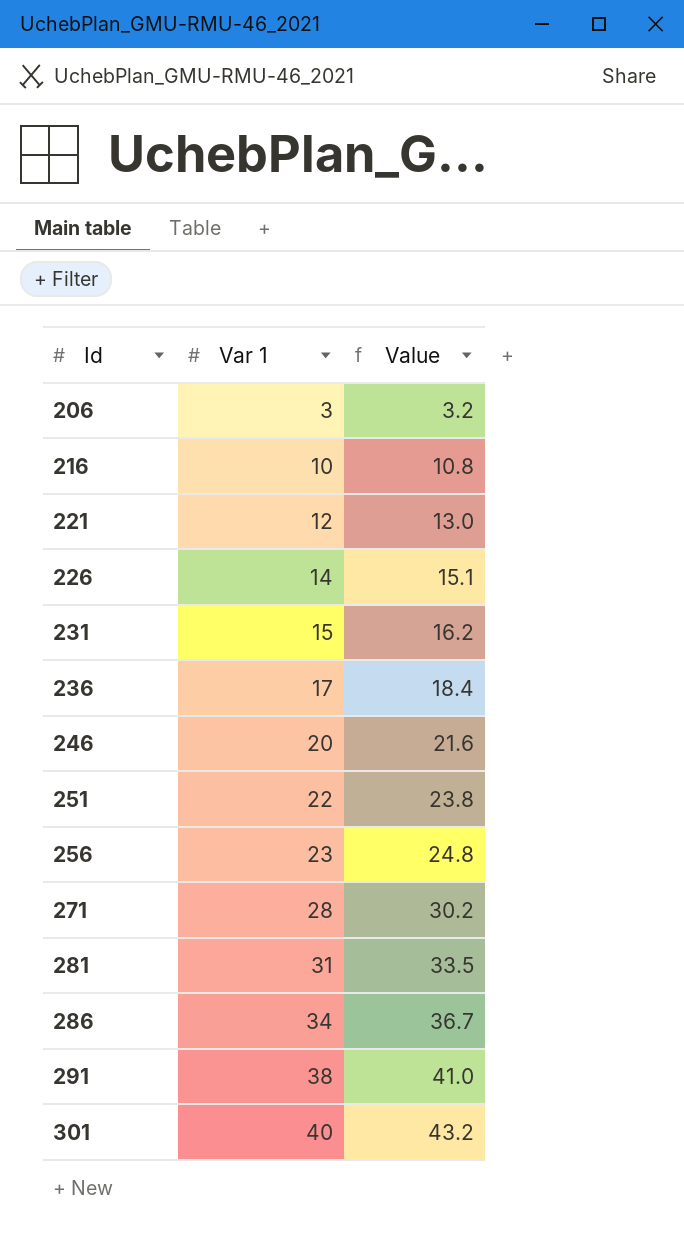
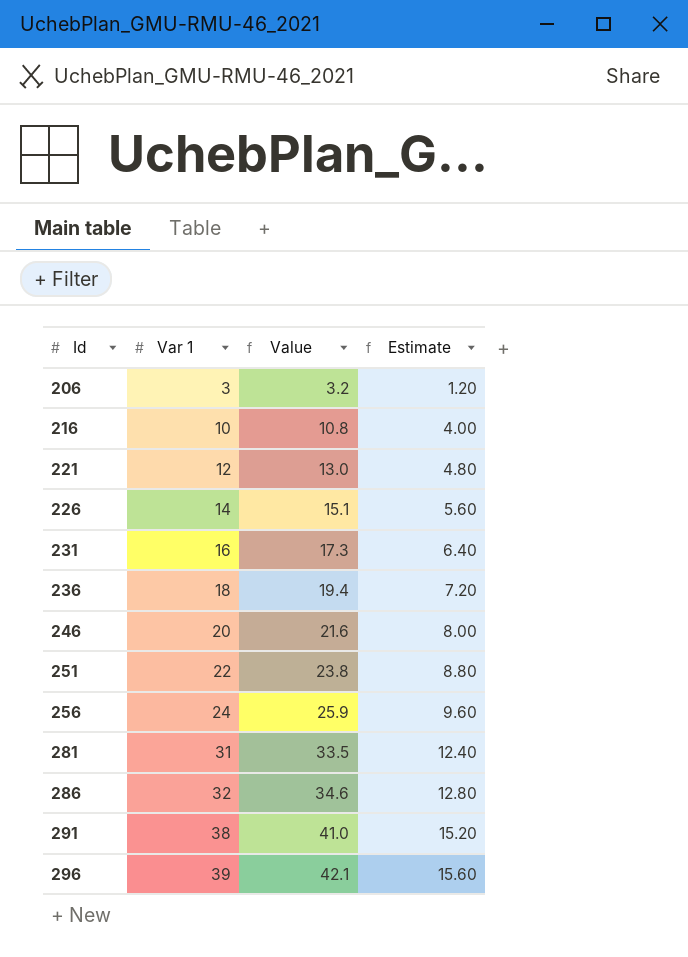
column Estimate | formula: none -> [Var 1] * 0.4
row 271: 28 | 30.2 -> none
row 301: 40 | 43.2 -> none
231 | Var 1: 15 -> 16
231 | Value: 16.2 -> 17.3
236 | Var 1: 17 -> 18
236 | Value: 18.4 -> 19.4
256 | Var 1: 23 -> 24
256 | Value: 24.8 -> 25.9
286 | Var 1: 34 -> 32
286 | Value: 36.7 -> 34.6
row 296: none -> 39 | 42.1 | 15.60

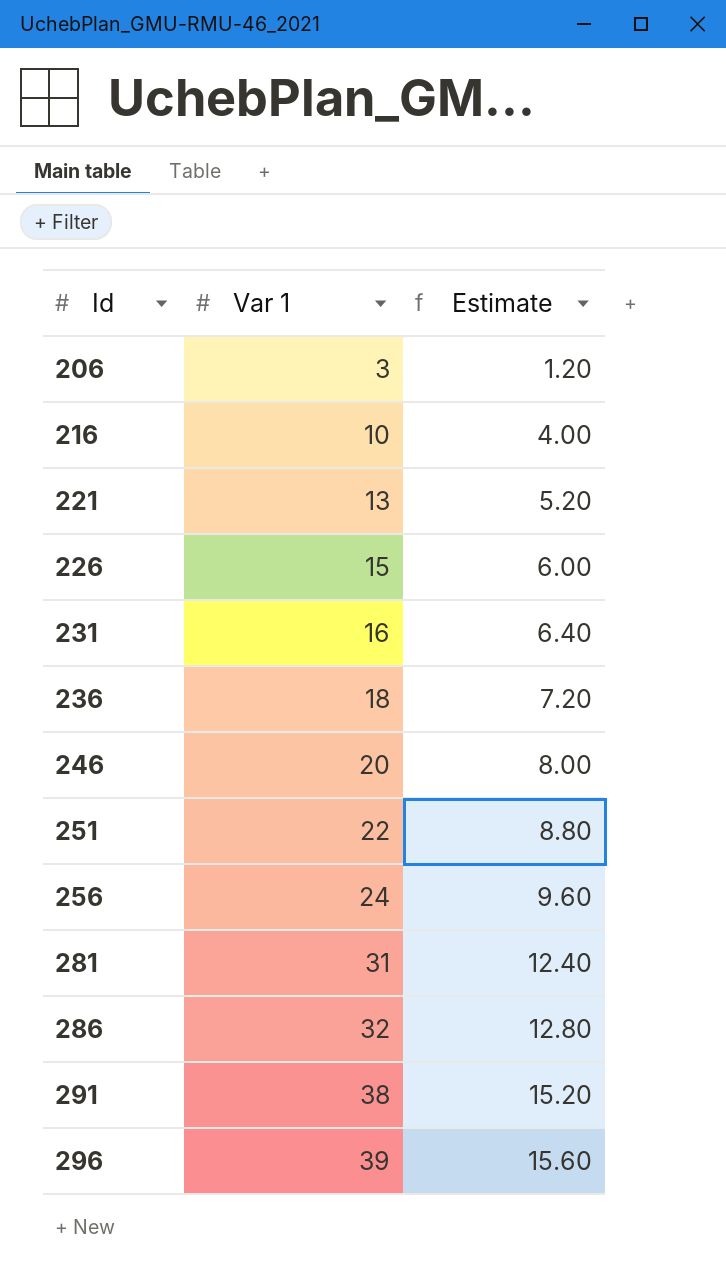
column Value | formula: [Var 1] * 1.08 -> none
221 | Var 1: 12 -> 13
221 | Estimate: 4.80 -> 5.20
226 | Var 1: 14 -> 15
226 | Estimate: 5.60 -> 6.00

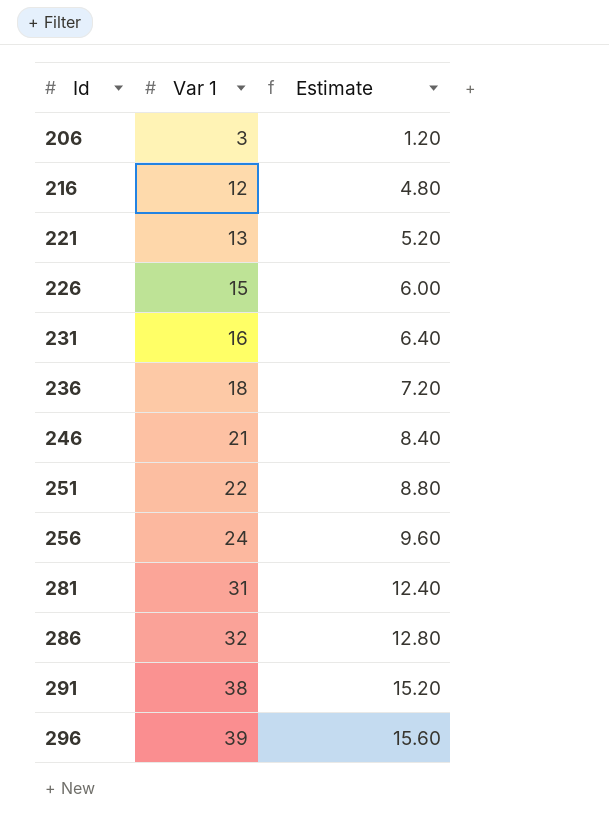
216 | Var 1: 10 -> 12
216 | Estimate: 4.00 -> 4.80
246 | Var 1: 20 -> 21
246 | Estimate: 8.00 -> 8.40

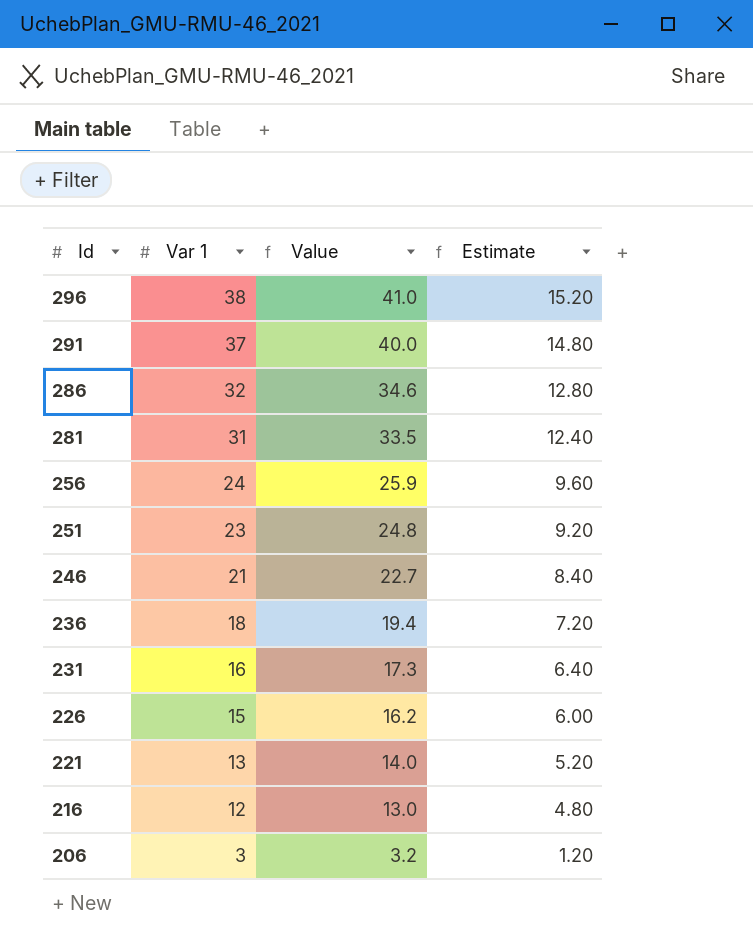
row order: Id ascending -> Id descending
column Value | formula: none -> [Var 1] * 1.08
296 | Var 1: 39 -> 38
296 | Estimate: 15.60 -> 15.20
291 | Var 1: 38 -> 37
291 | Estimate: 15.20 -> 14.80
251 | Var 1: 22 -> 23
251 | Estimate: 8.80 -> 9.20

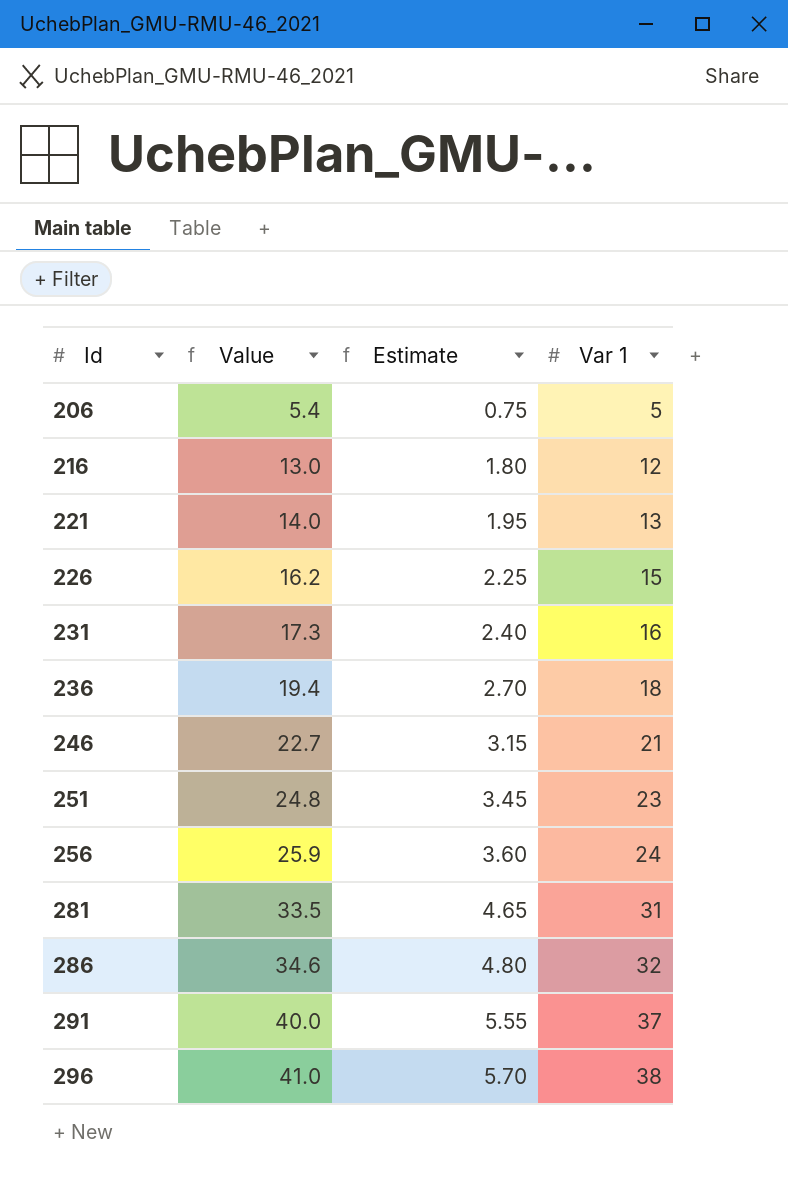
row order: Id descending -> Id ascending
column Estimate | formula: [Var 1] * 0.4 -> [Var 1] * 0.15
column Var 1 | position: 2 -> 4
206 | Value: 3.2 -> 5.4
206 | Var 1: 3 -> 5

